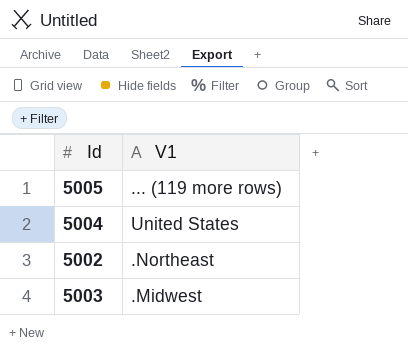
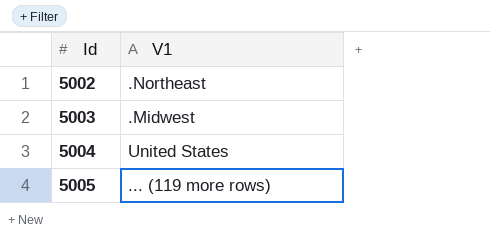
row order: none -> Id ascending

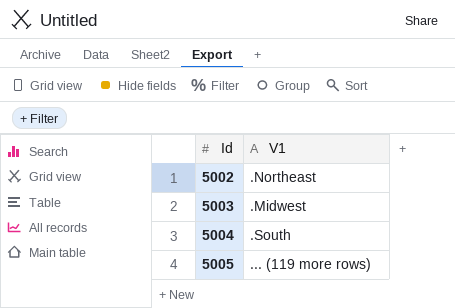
5004 | V1: United States -> .South

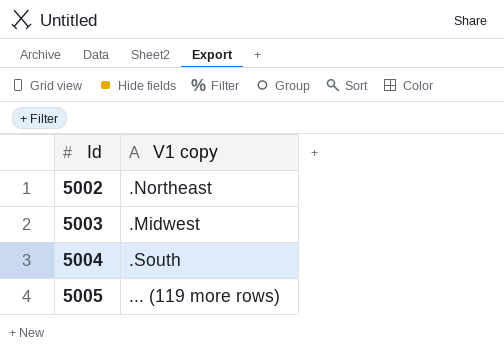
column name: V1 -> V1 copy

